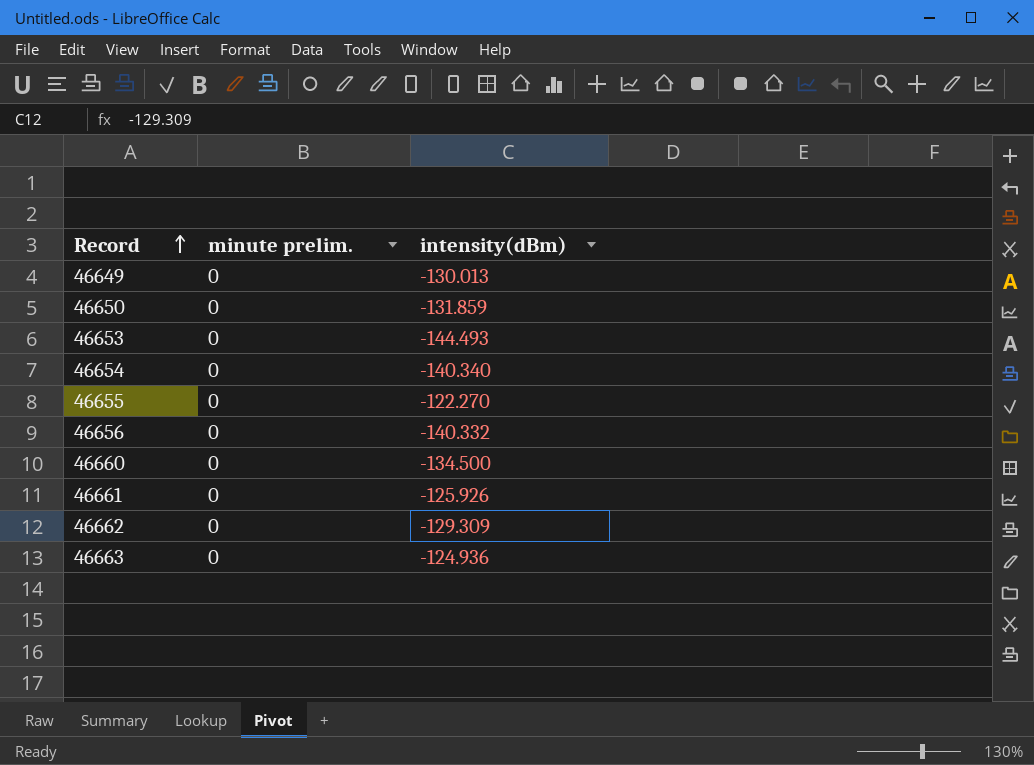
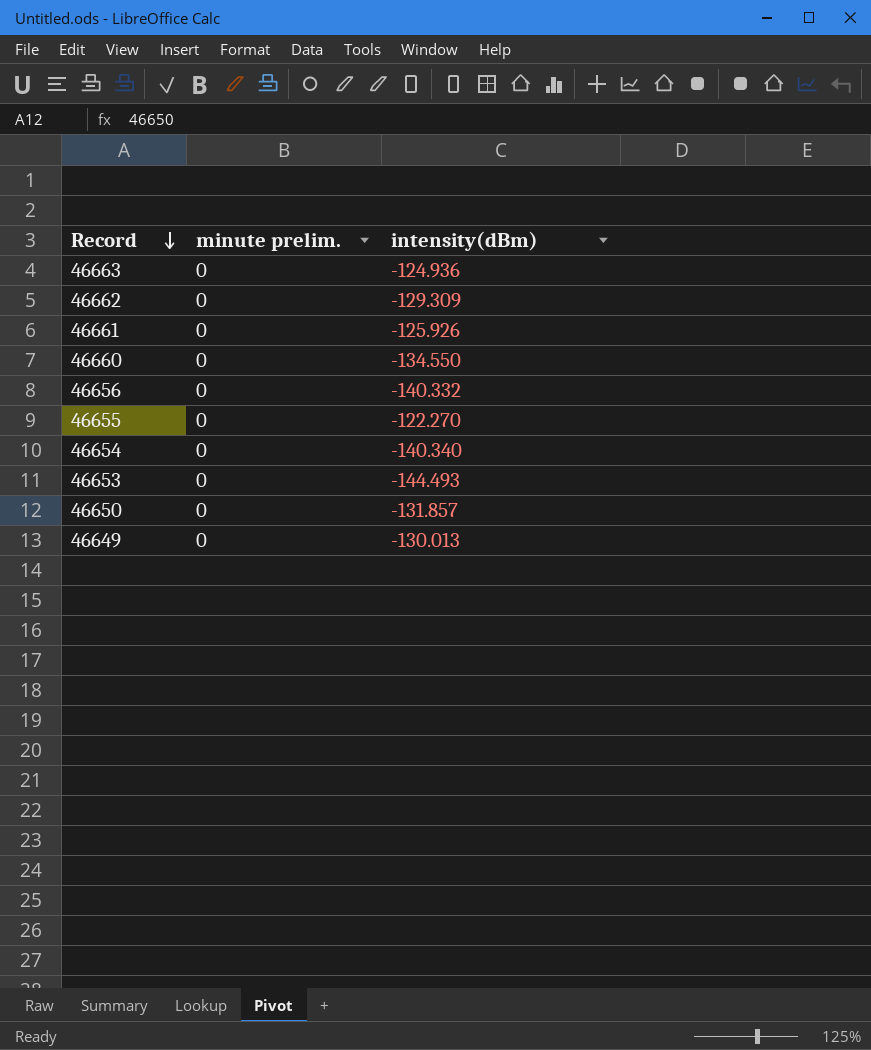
row order: Record ascending -> Record descending
46660 | intensity(dBm): -134.500 -> -134.550
46650 | intensity(dBm): -131.859 -> -131.857

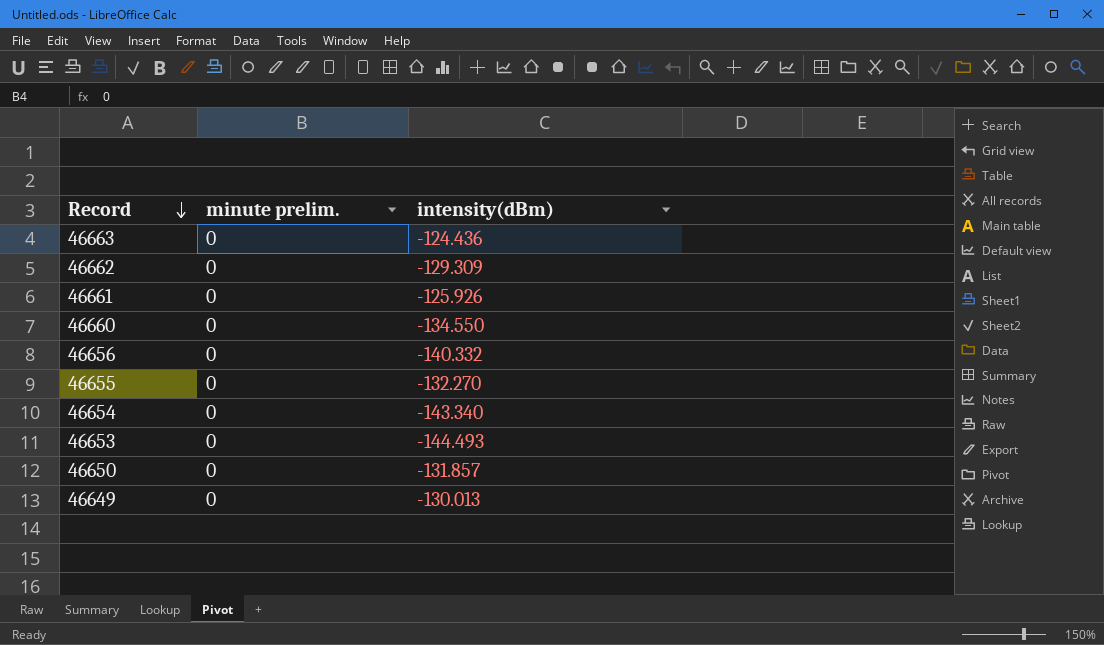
46663 | intensity(dBm): -124.936 -> -124.436
46655 | intensity(dBm): -122.270 -> -132.270
46654 | intensity(dBm): -140.340 -> -143.340

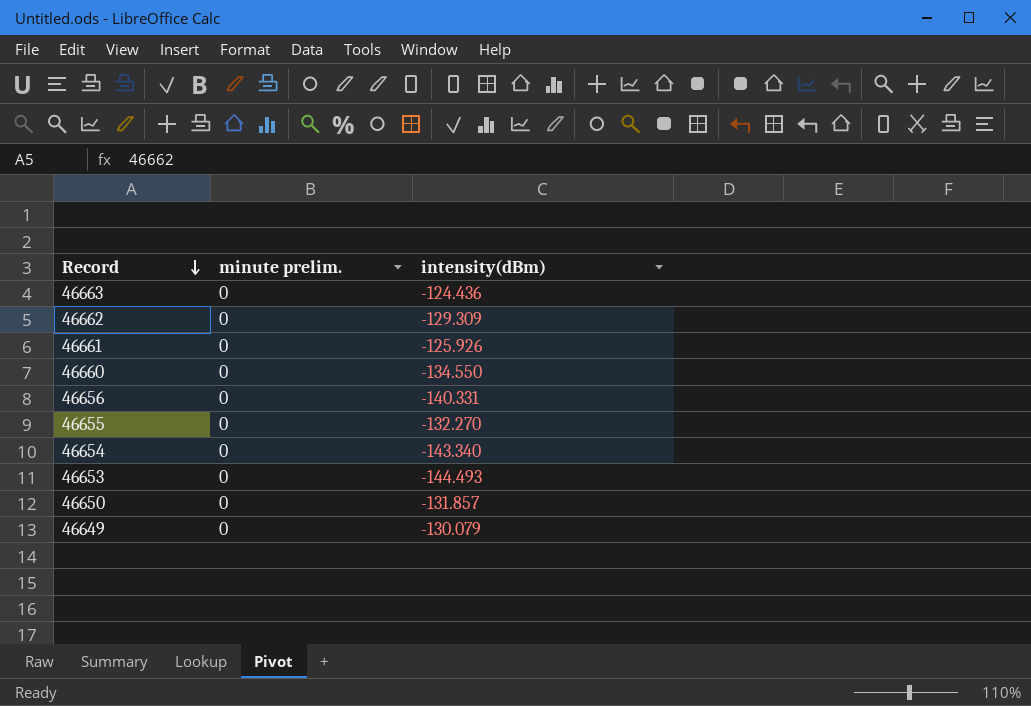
46656 | intensity(dBm): -140.332 -> -140.331
46649 | intensity(dBm): -130.013 -> -130.079

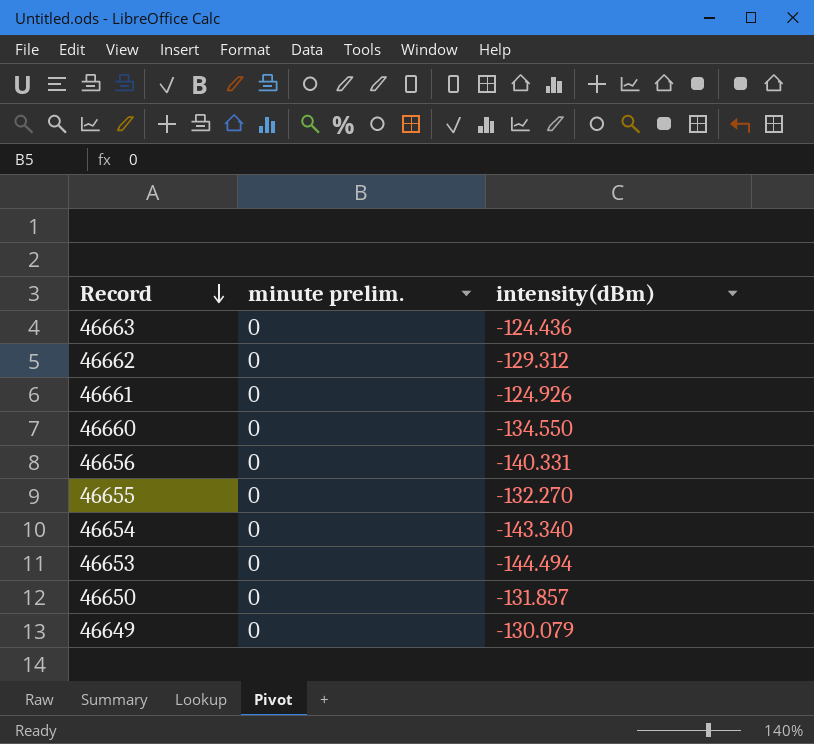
46662 | intensity(dBm): -129.309 -> -129.312
46661 | intensity(dBm): -125.926 -> -124.926
46653 | intensity(dBm): -144.493 -> -144.494

